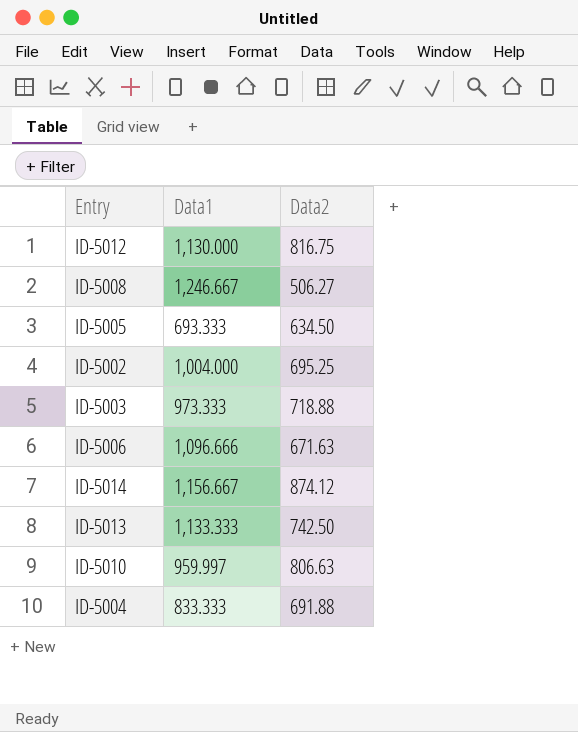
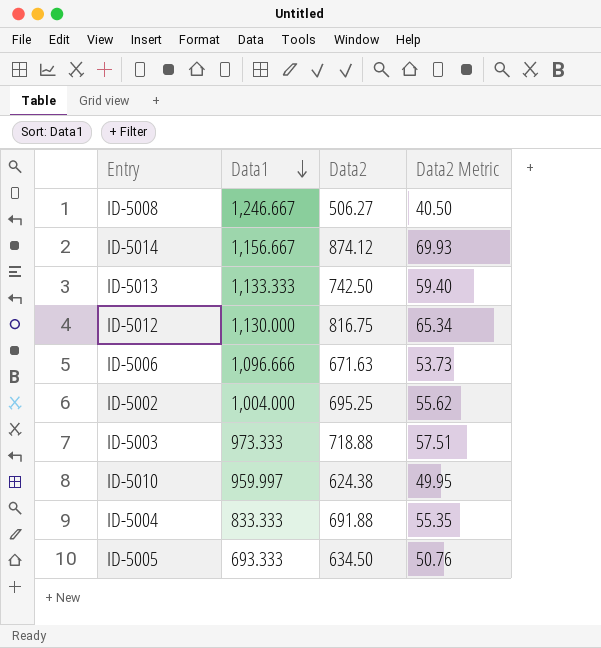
row order: none -> Data1 descending
column Data2 Metric | formula: none -> [Data2] * 0.08
ID-5010 | Data2: 806.63 -> 624.38

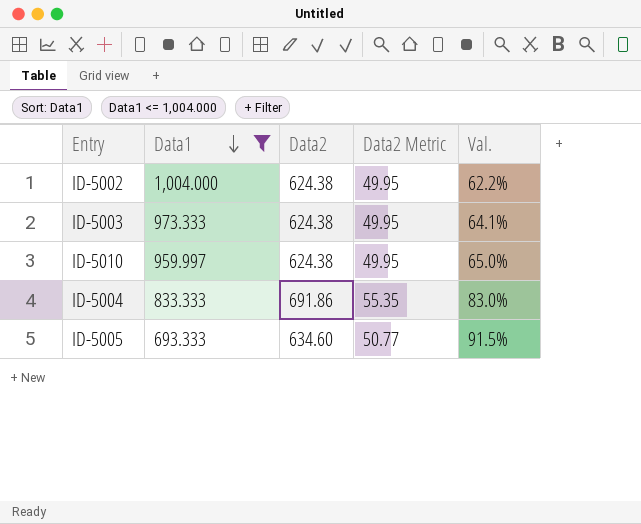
filter: none -> Data1 <= 1,004.000
column Val. | formula: none -> [Data2] / [Data1]
ID-5002 | Data2: 695.25 -> 624.38
ID-5002 | Data2 Metric: 55.62 -> 49.95
ID-5003 | Data2: 718.88 -> 624.38
ID-5003 | Data2 Metric: 57.51 -> 49.95
ID-5004 | Data2: 691.88 -> 691.86
ID-5005 | Data2: 634.50 -> 634.60
ID-5005 | Data2 Metric: 50.76 -> 50.77

